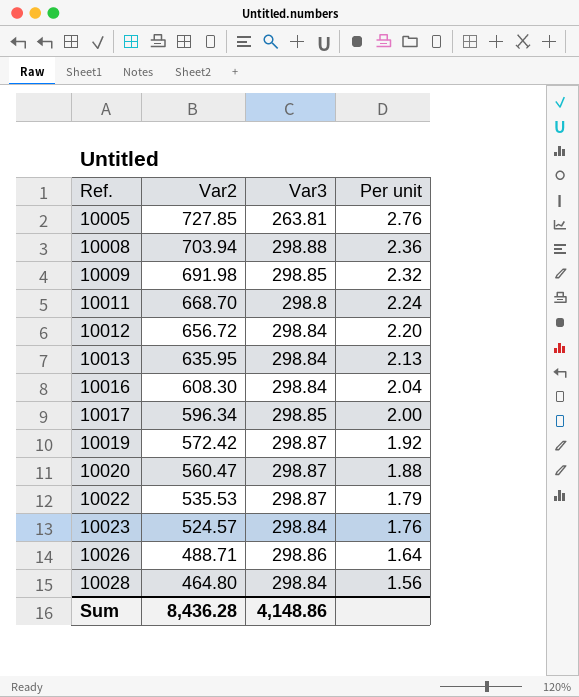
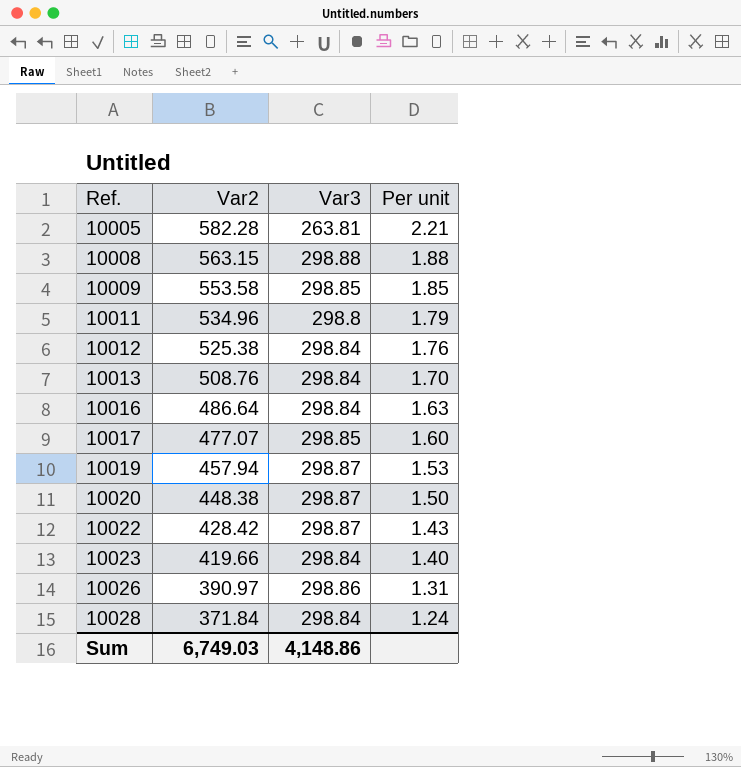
10005 | Var2: 727.85 -> 582.28
10005 | Per unit: 2.76 -> 2.21
10008 | Var2: 703.94 -> 563.15
10008 | Per unit: 2.36 -> 1.88
10009 | Var2: 691.98 -> 553.58
10009 | Per unit: 2.32 -> 1.85
10011 | Var2: 668.70 -> 534.96
10011 | Per unit: 2.24 -> 1.79
10012 | Var2: 656.72 -> 525.38
10012 | Per unit: 2.20 -> 1.76
10013 | Var2: 635.95 -> 508.76
10013 | Per unit: 2.13 -> 1.70
10016 | Var2: 608.30 -> 486.64
10016 | Per unit: 2.04 -> 1.63
10017 | Var2: 596.34 -> 477.07
10017 | Per unit: 2.00 -> 1.60
10019 | Var2: 572.42 -> 457.94
10019 | Per unit: 1.92 -> 1.53
10020 | Var2: 560.47 -> 448.38
10020 | Per unit: 1.88 -> 1.50
10022 | Var2: 535.53 -> 428.42
10022 | Per unit: 1.79 -> 1.43
10023 | Var2: 524.57 -> 419.66
10023 | Per unit: 1.76 -> 1.40
10026 | Var2: 488.71 -> 390.97
10026 | Per unit: 1.64 -> 1.31
10028 | Var2: 464.80 -> 371.84
10028 | Per unit: 1.56 -> 1.24
Sum | Var2: 8,436.28 -> 6,749.03

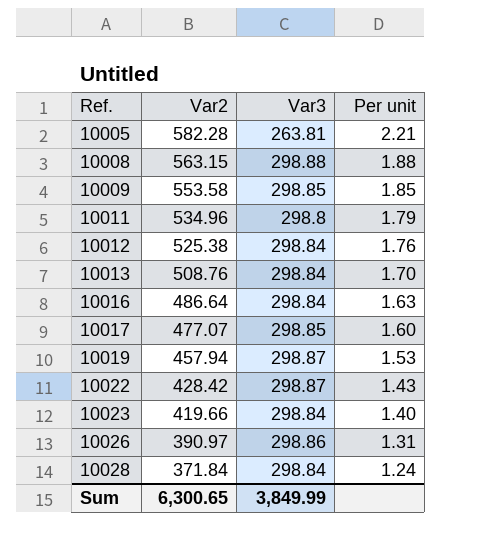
row 10020: 448.38 | 298.87 | 1.50 -> none
Sum | Var2: 6,749.03 -> 6,300.65
Sum | Var3: 4,148.86 -> 3,849.99

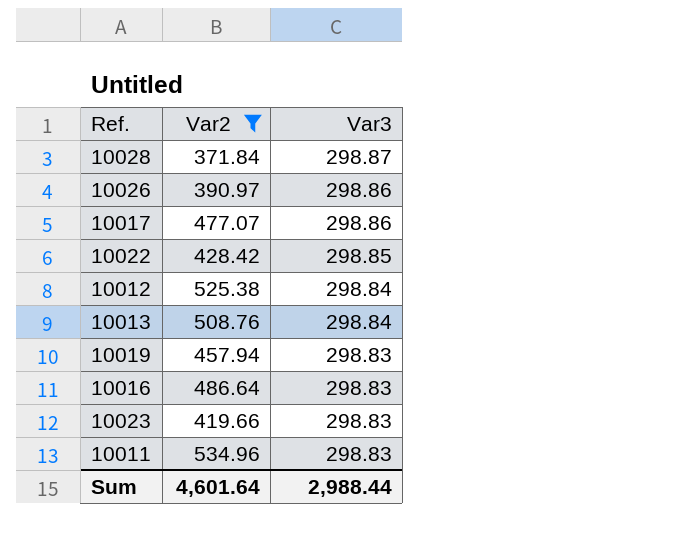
filter: none -> Var2 <= 534.96
row order: Ref. ascending -> Var3 descending
column Per unit | formula: [Var2] / [Var3] -> none
10028 | Var3: 298.84 -> 298.87
10017 | Var3: 298.85 -> 298.86
10022 | Var3: 298.87 -> 298.85
10019 | Var3: 298.87 -> 298.83
10016 | Var3: 298.84 -> 298.83
10023 | Var3: 298.84 -> 298.83
10011 | Var3: 298.8 -> 298.83
Sum | Var2: 6,300.65 -> 4,601.64
Sum | Var3: 3,849.99 -> 2,988.44

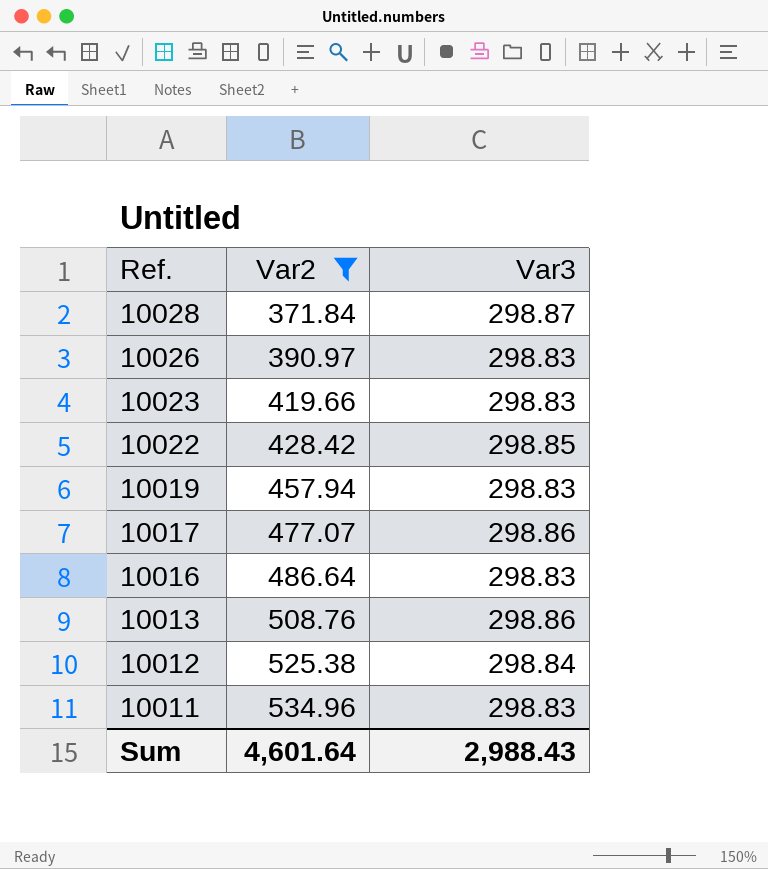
row order: Var3 descending -> Ref. descending
10026 | Var3: 298.86 -> 298.83
10013 | Var3: 298.84 -> 298.86
Sum | Var3: 2,988.44 -> 2,988.43

